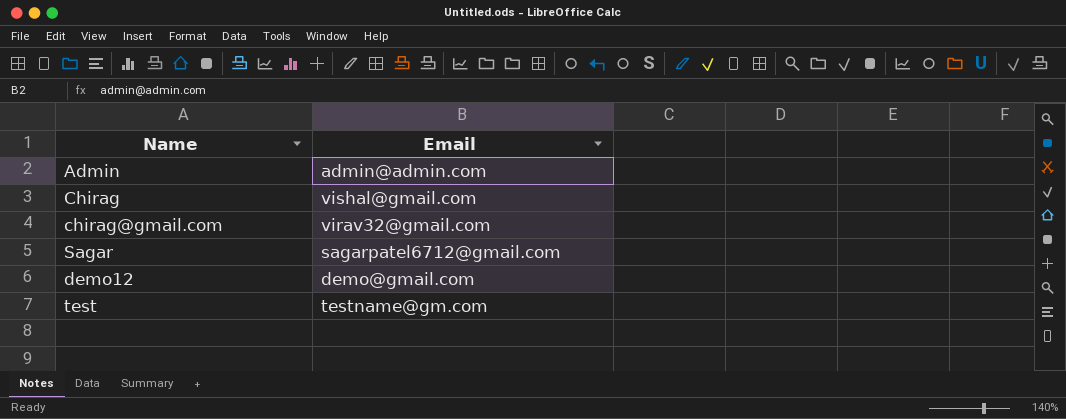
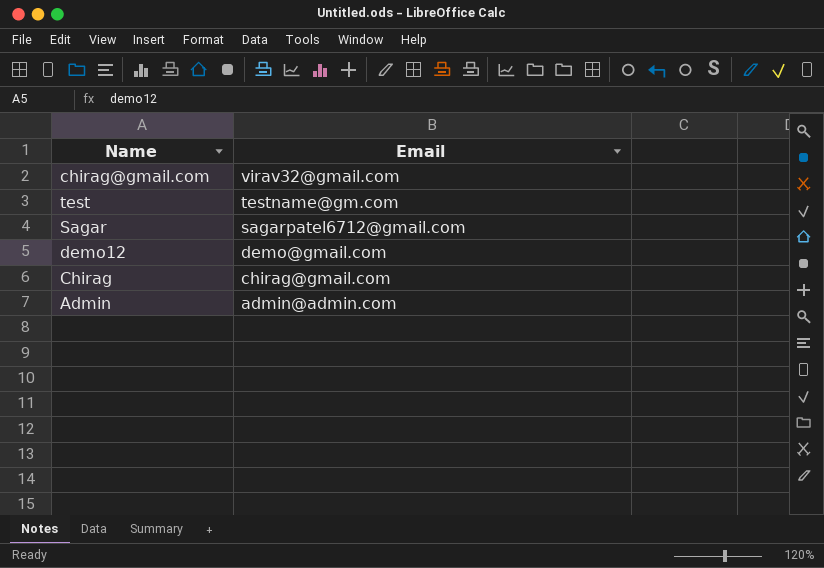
row order: none -> Email descending
Chirag | Email: vishal@gmail.com -> chirag@gmail.com

